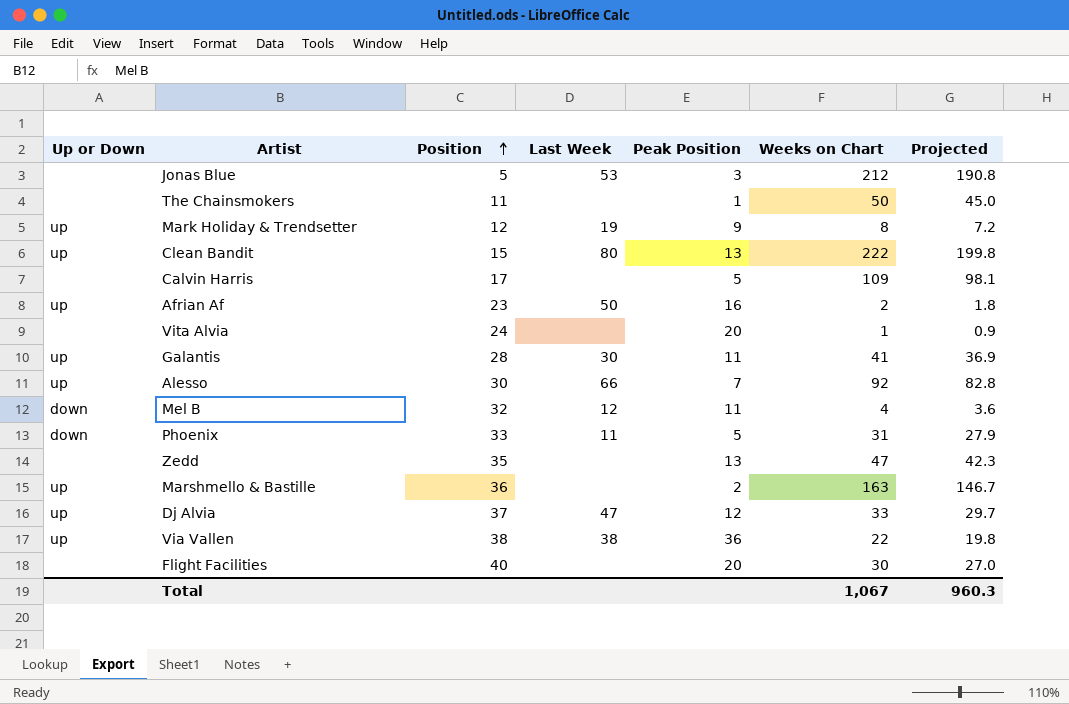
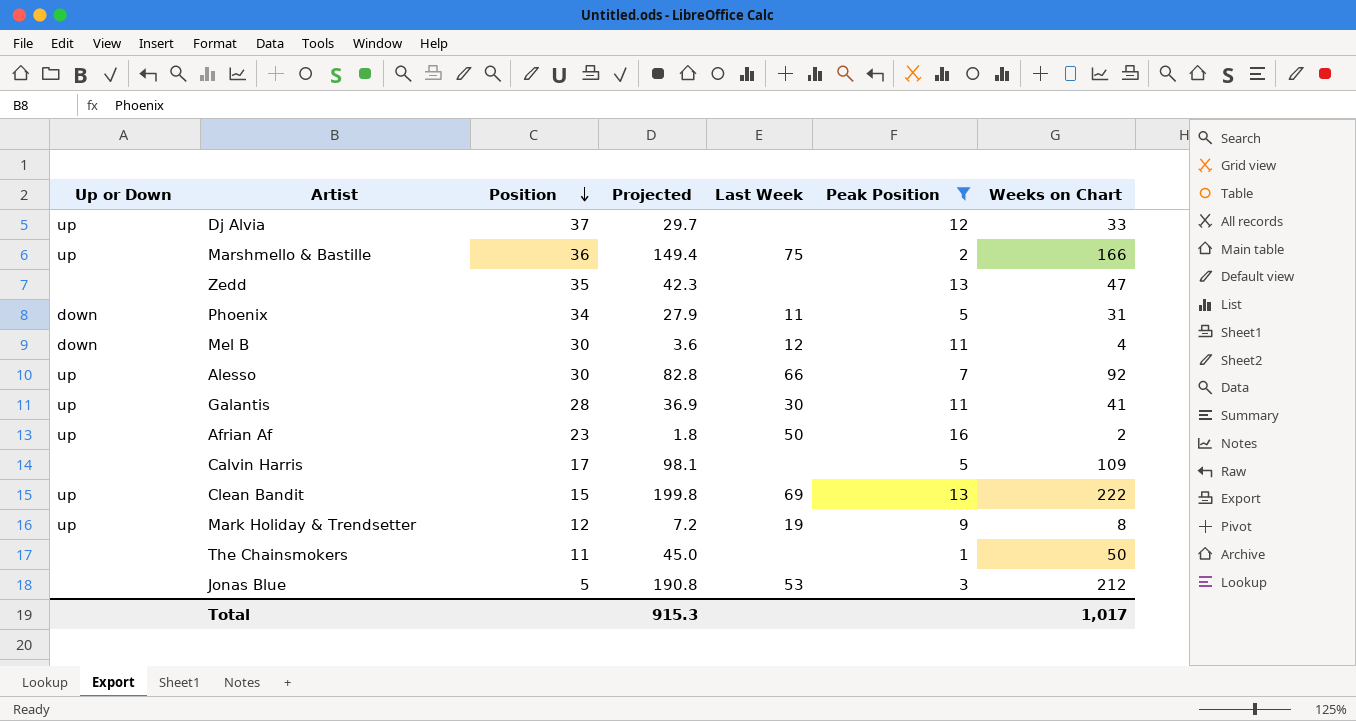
filter: none -> Peak Position <= 16
row order: Position ascending -> Position descending
column Projected | position: 7 -> 4
Dj Alvia | Last Week: 47 -> none
Marshmello & Bastille | Projected: 146.7 -> 149.4
Marshmello & Bastille | Last Week: none -> 75
Marshmello & Bastille | Weeks on Chart: 163 -> 166
Phoenix | Position: 33 -> 34
Mel B | Position: 32 -> 30
Clean Bandit | Last Week: 80 -> 69
Total | Projected: 960.3 -> 915.3
Total | Weeks on Chart: 1,067 -> 1,017

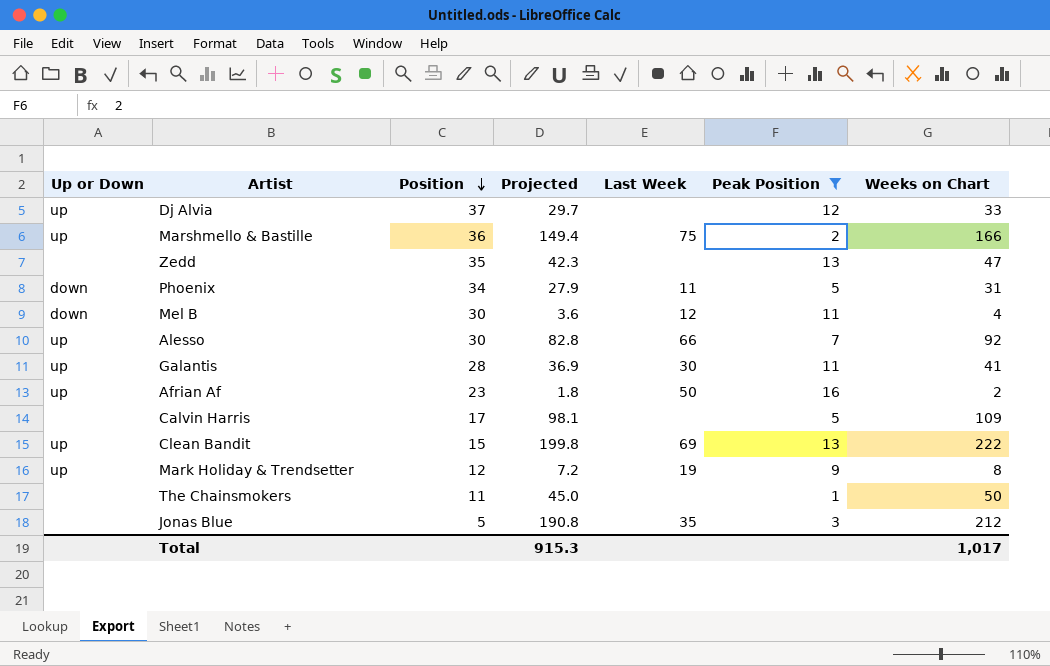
Jonas Blue | Last Week: 53 -> 35

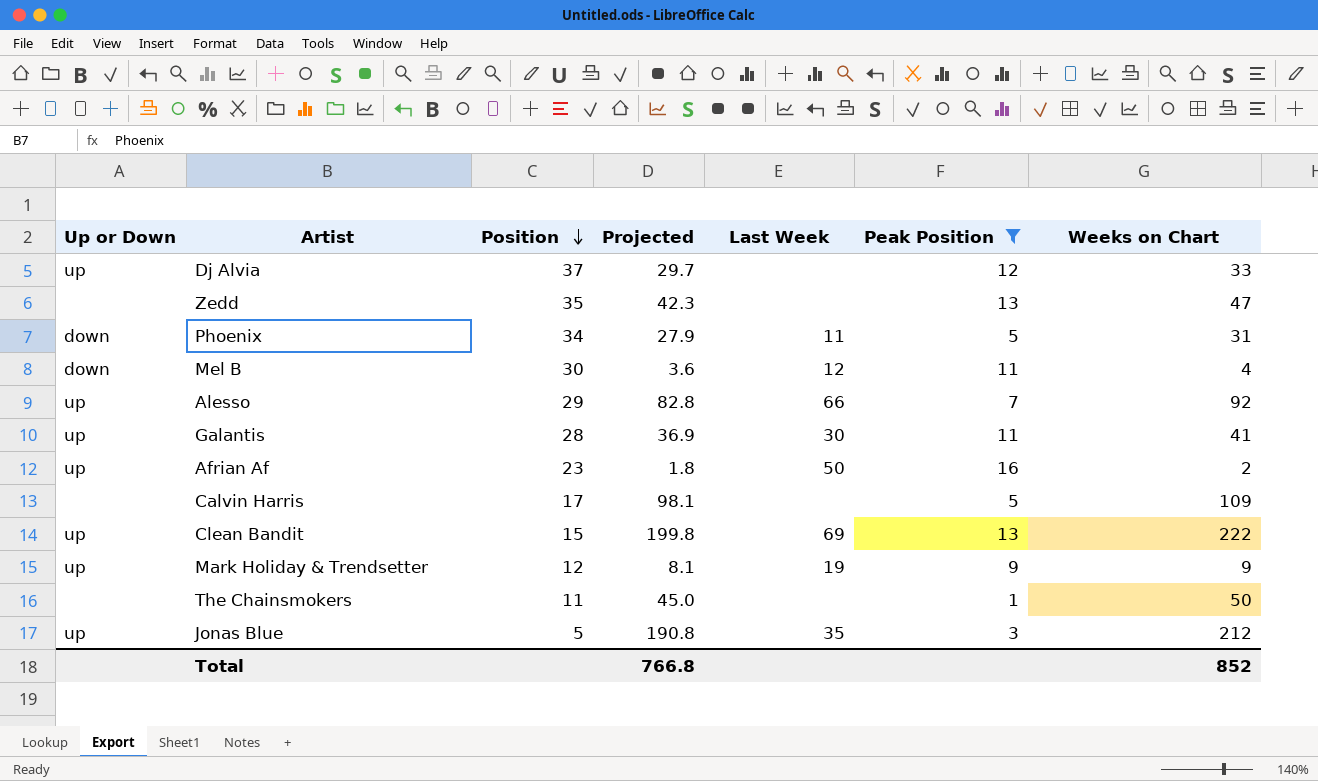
row Marshmello & Bastille: up | 36 | 149.4 | 75 | 2 | 166 -> none
Alesso | Position: 30 -> 29
Mark Holiday & Trendsetter | Projected: 7.2 -> 8.1
Mark Holiday & Trendsetter | Weeks on Chart: 8 -> 9
Jonas Blue | Up or Down: none -> up
Total | Projected: 915.3 -> 766.8
Total | Weeks on Chart: 1,017 -> 852

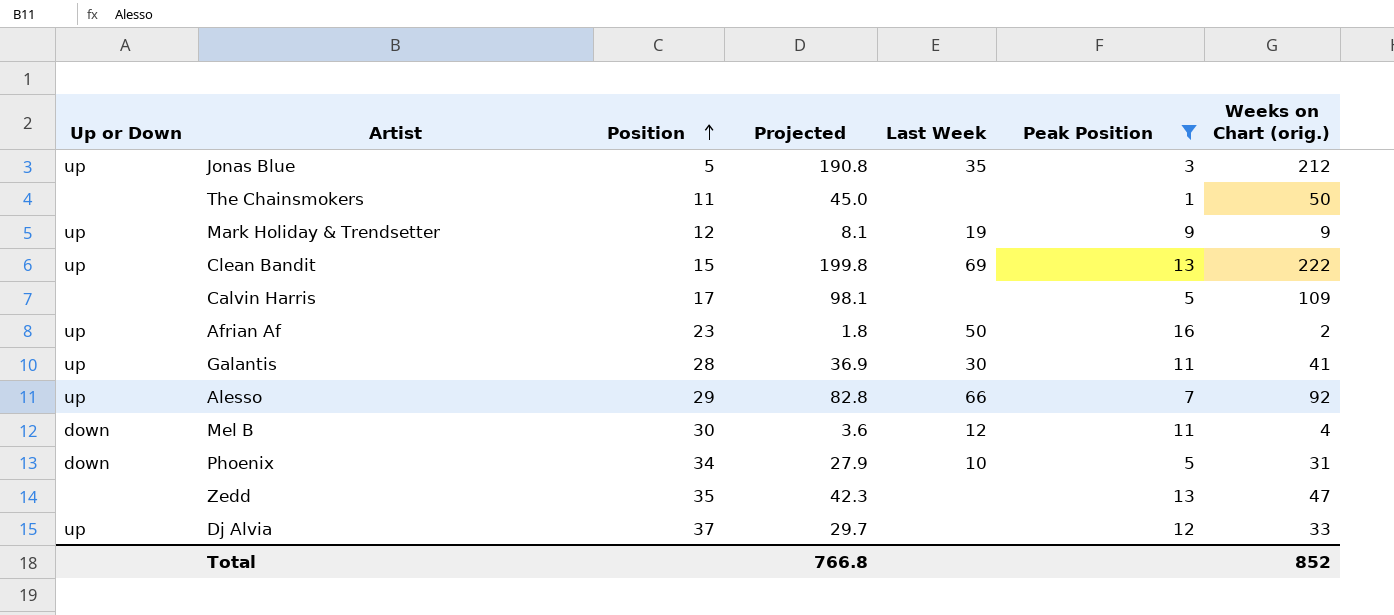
row order: Position descending -> Position ascending
column name: Weeks on Chart -> Weeks on Chart (orig.)
Phoenix | Last Week: 11 -> 10

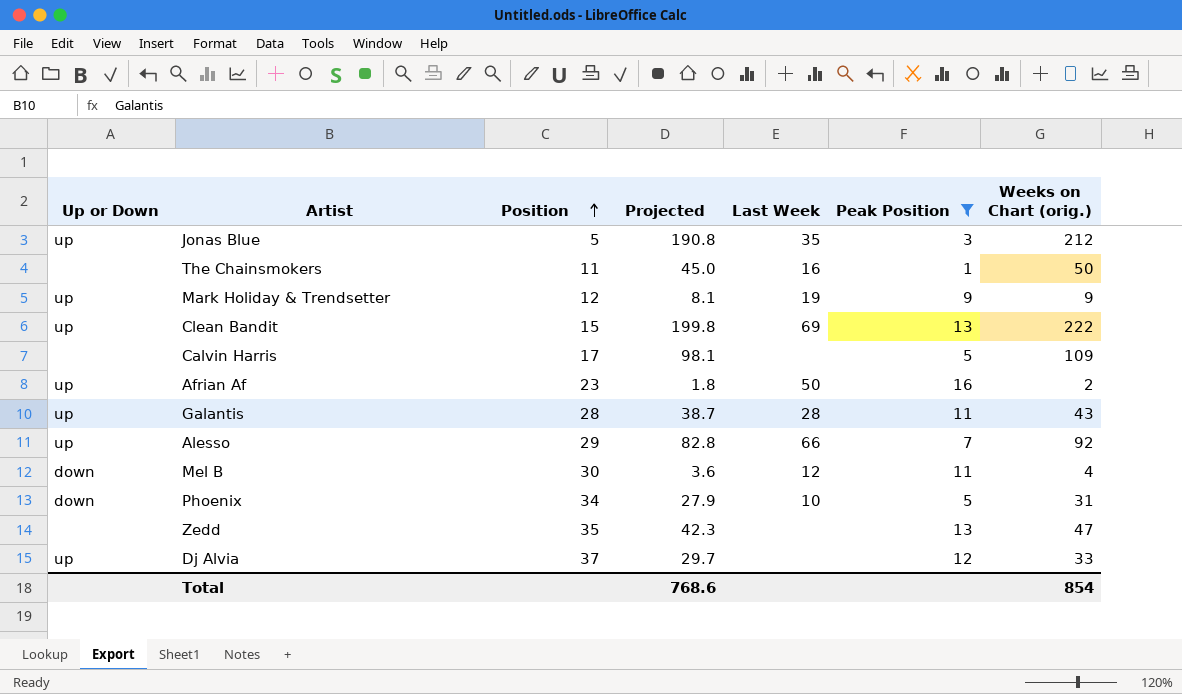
The Chainsmokers | Last Week: none -> 16
Galantis | Projected: 36.9 -> 38.7
Galantis | Last Week: 30 -> 28
Galantis | Weeks on Chart (orig.): 41 -> 43
Total | Projected: 766.8 -> 768.6
Total | Weeks on Chart (orig.): 852 -> 854

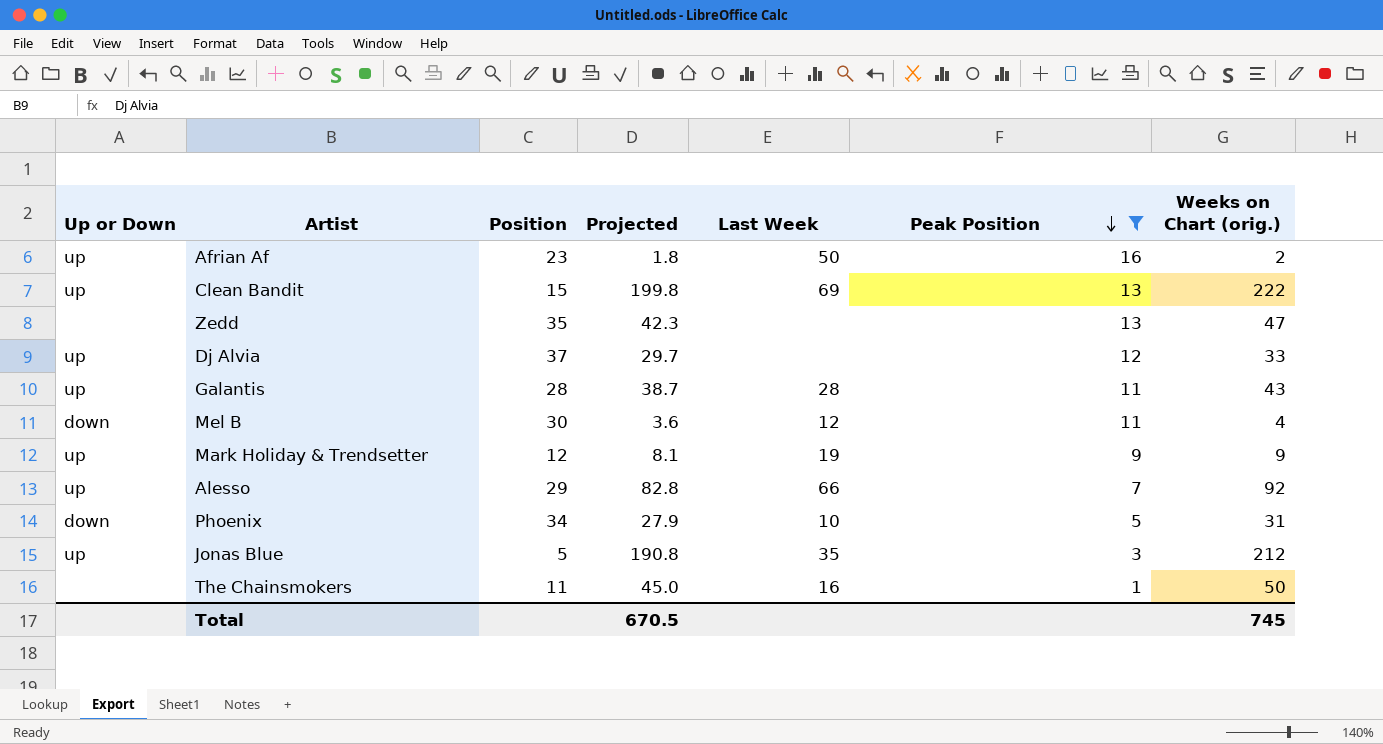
row order: Position ascending -> Peak Position descending
row Calvin Harris: none | 17 | 98.1 | none | 5 | 109 -> none
Total | Projected: 768.6 -> 670.5
Total | Weeks on Chart (orig.): 854 -> 745

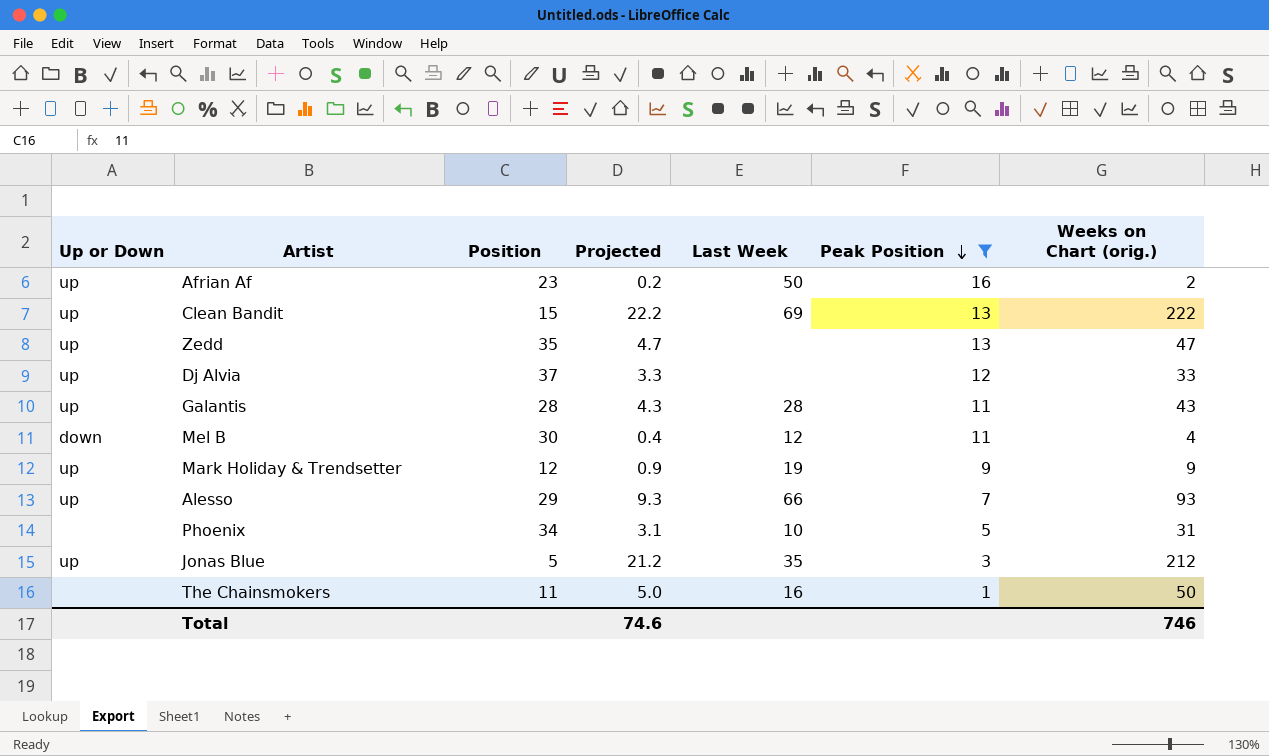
column Projected | formula: [Weeks on Chart (orig.)] * 0.9 -> [Weeks on Chart (orig.)] * 0.1
Zedd | Up or Down: none -> up
Alesso | Weeks on Chart (orig.): 92 -> 93
Phoenix | Up or Down: down -> none
Total | Projected: 670.5 -> 74.6
Total | Weeks on Chart (orig.): 745 -> 746

